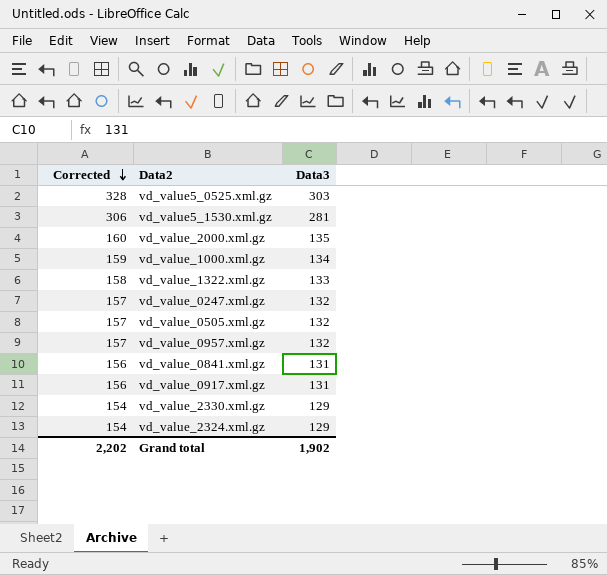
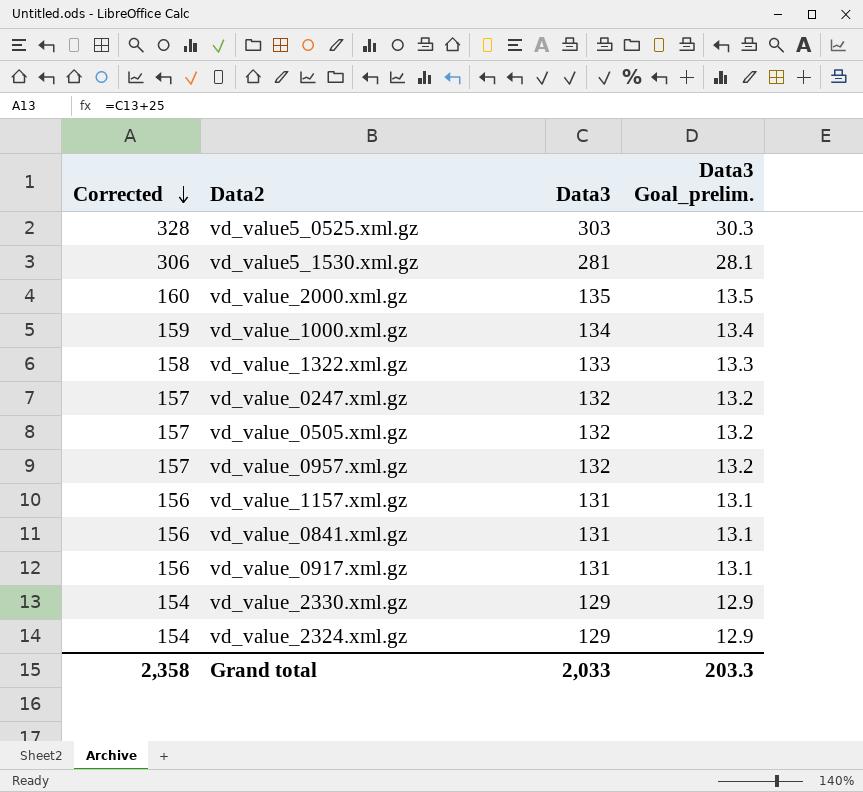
column Data3 Goal_prelim. | formula: none -> [Data3] * 0.1
row vd_value_1157.xml.gz: none -> 156 | 131 | 13.1
Grand total | Corrected: 2,202 -> 2,358
Grand total | Data3: 1,902 -> 2,033

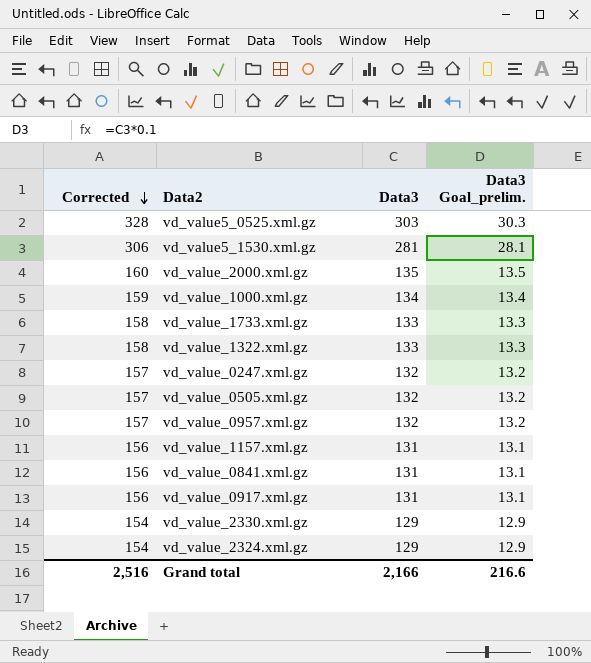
row vd_value_1733.xml.gz: none -> 158 | 133 | 13.3
Grand total | Corrected: 2,358 -> 2,516
Grand total | Data3: 2,033 -> 2,166
Grand total | Data3 Goal_prelim.: 203.3 -> 216.6

